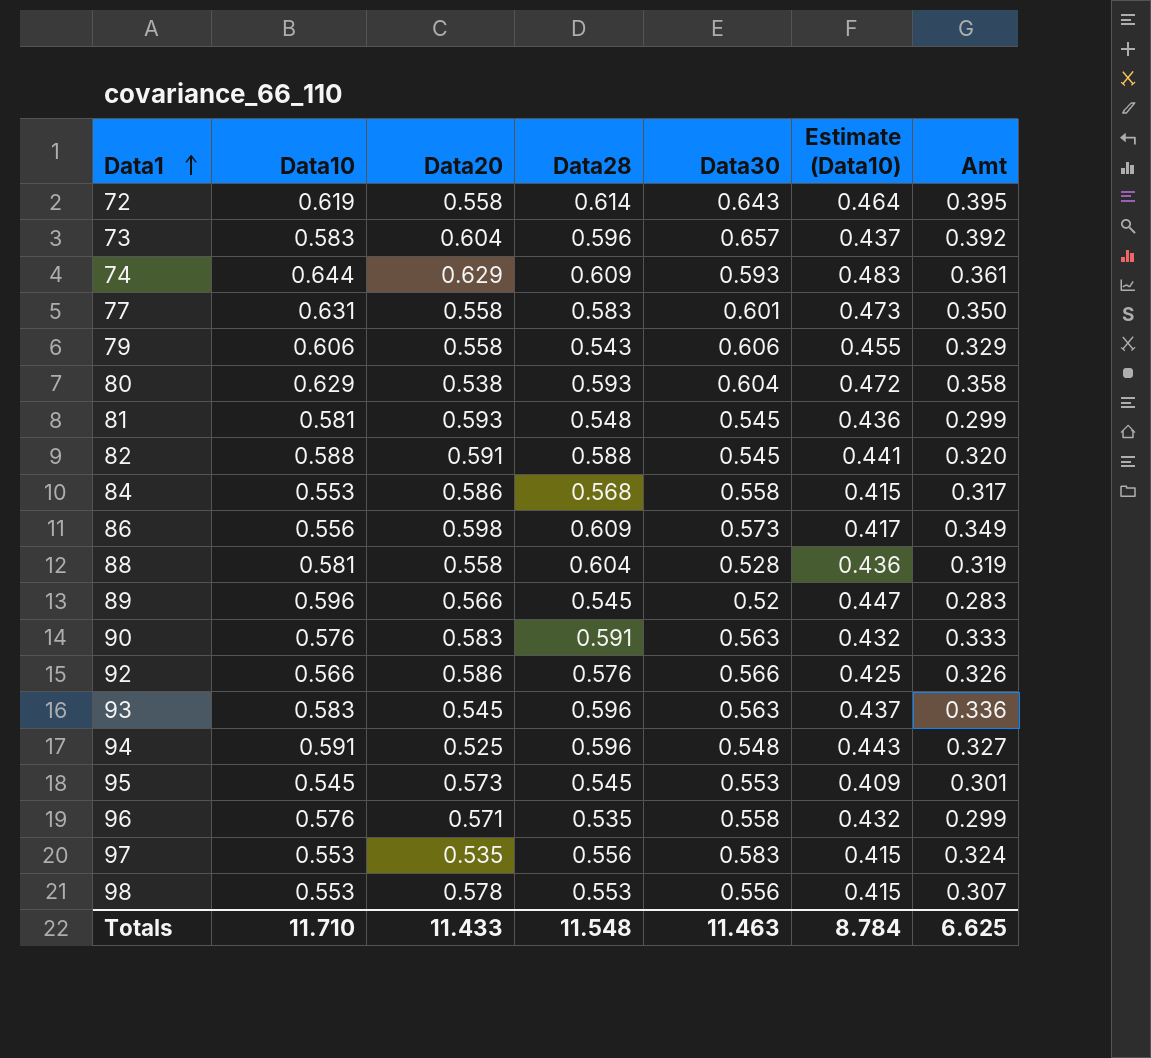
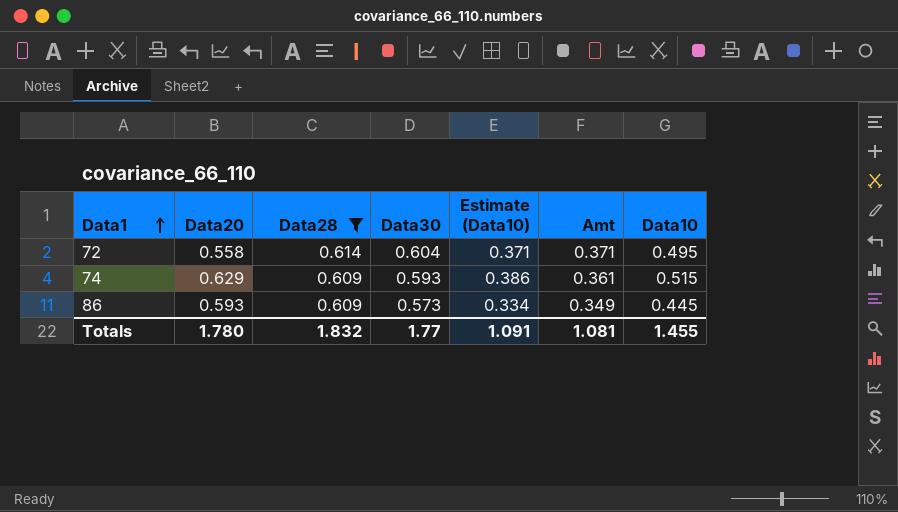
filter: none -> Data28 >= 0.609
column Data10 | position: 2 -> 7
72 | Data30: 0.643 -> 0.604
72 | Estimate (Data10): 0.464 -> 0.371
72 | Amt: 0.395 -> 0.371
72 | Data10: 0.619 -> 0.495
74 | Estimate (Data10): 0.483 -> 0.386
74 | Data10: 0.644 -> 0.515
86 | Data20: 0.598 -> 0.593
86 | Estimate (Data10): 0.417 -> 0.334
86 | Data10: 0.556 -> 0.445
Totals | Data20: 11.433 -> 1.780
Totals | Data28: 11.548 -> 1.832
Totals | Data30: 11.463 -> 1.77
Totals | Estimate (Data10): 8.784 -> 1.091
Totals | Amt: 6.625 -> 1.081
Totals | Data10: 11.710 -> 1.455

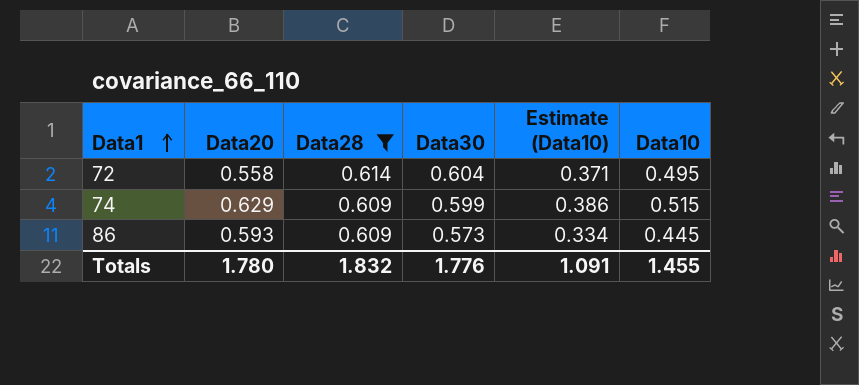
column Amt | formula: [Data28] * [Data30] -> none
74 | Data30: 0.593 -> 0.599
Totals | Data30: 1.77 -> 1.776

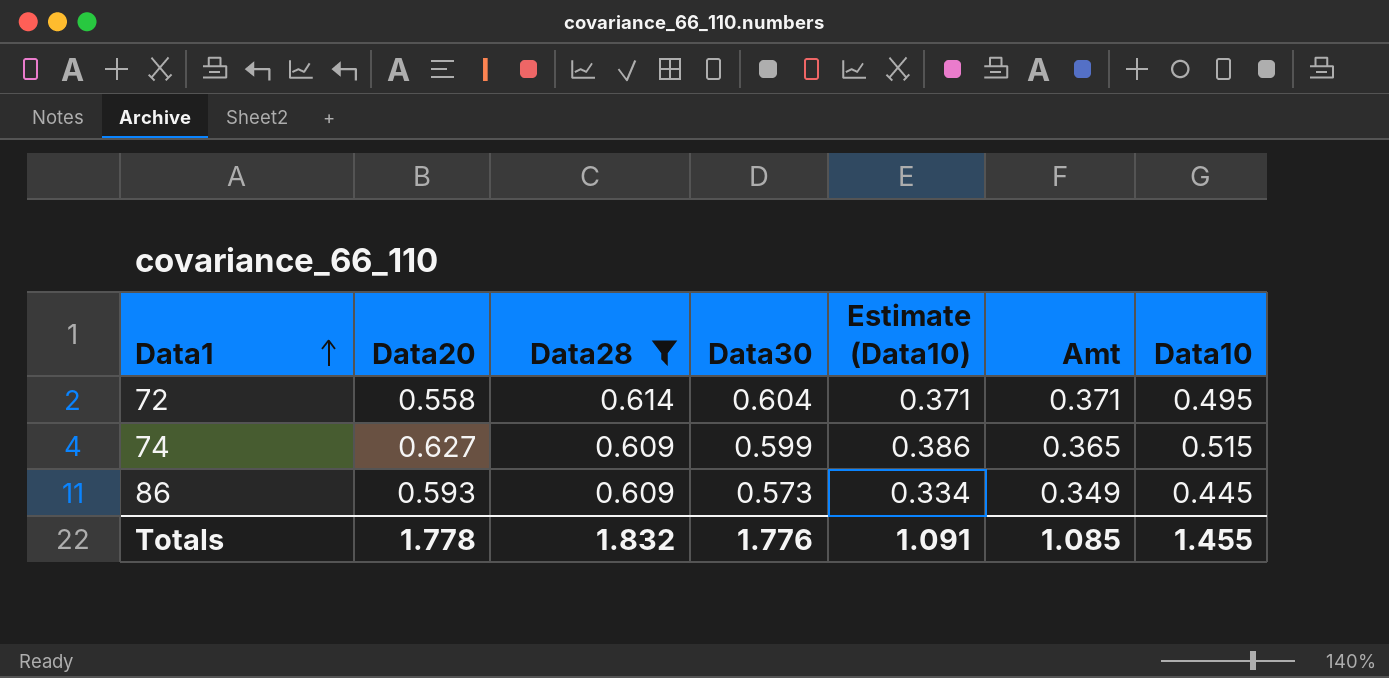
column Amt | formula: none -> [Data28] * [Data30]
74 | Data20: 0.629 -> 0.627
Totals | Data20: 1.780 -> 1.778

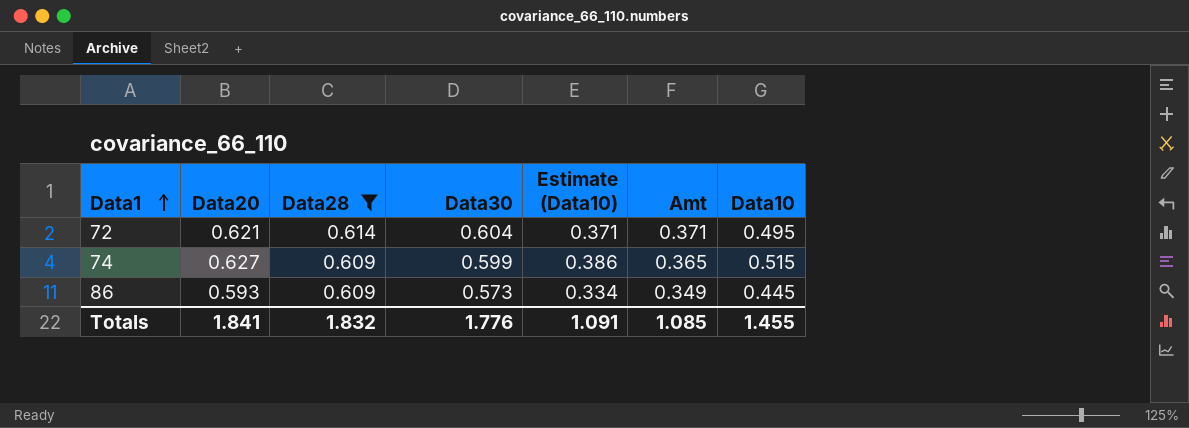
72 | Data20: 0.558 -> 0.621
Totals | Data20: 1.778 -> 1.841

